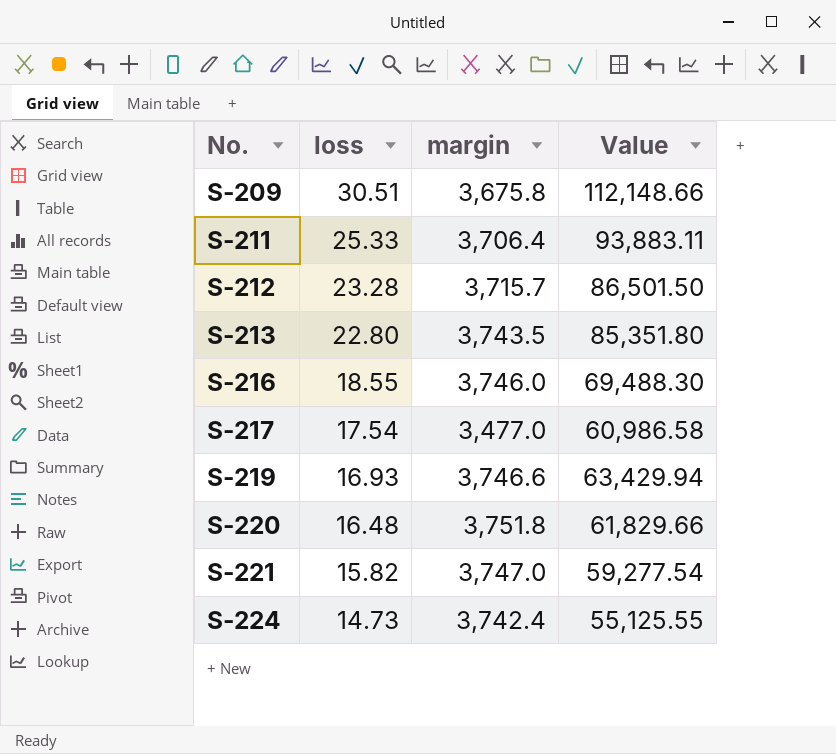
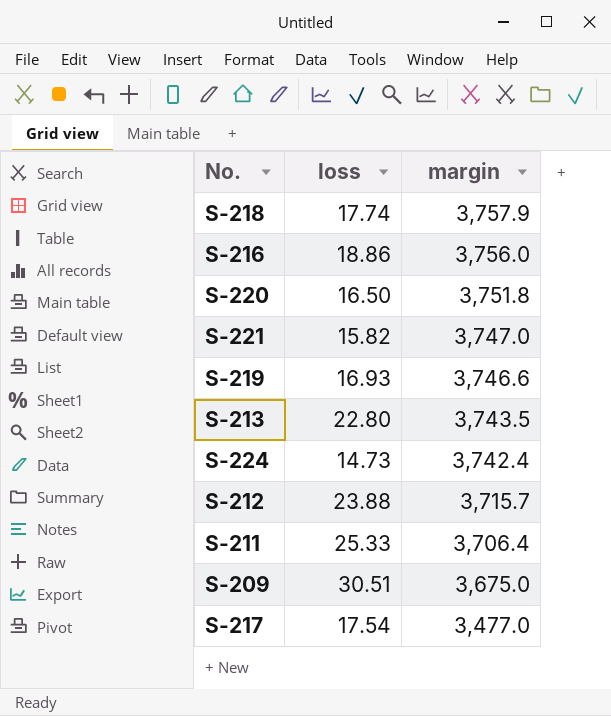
row order: No. ascending -> margin descending
column Value | formula: [loss] * [margin] -> none
row S-218: none -> 17.74 | 3,757.9
S-216 | loss: 18.55 -> 18.86
S-216 | margin: 3,746.0 -> 3,756.0
S-220 | loss: 16.48 -> 16.50
S-212 | loss: 23.28 -> 23.88
S-209 | margin: 3,675.8 -> 3,675.0

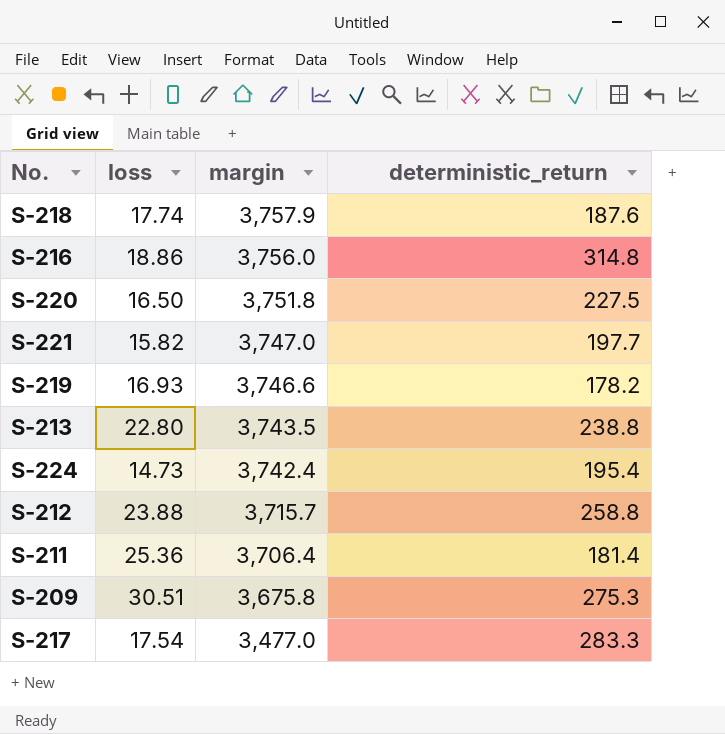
column deterministic_return | position: none -> 4
S-211 | loss: 25.33 -> 25.36
S-209 | margin: 3,675.0 -> 3,675.8

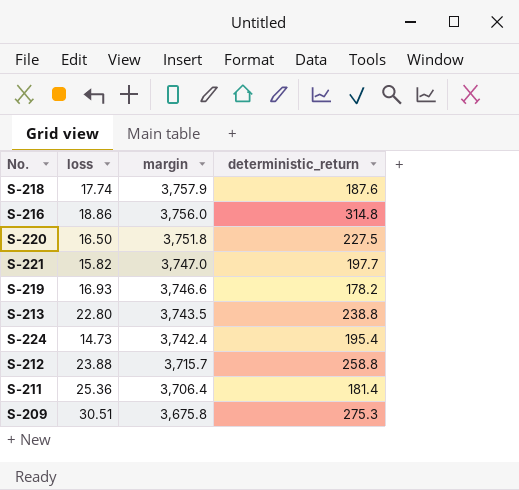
row S-217: 17.54 | 3,477.0 | 283.3 -> none

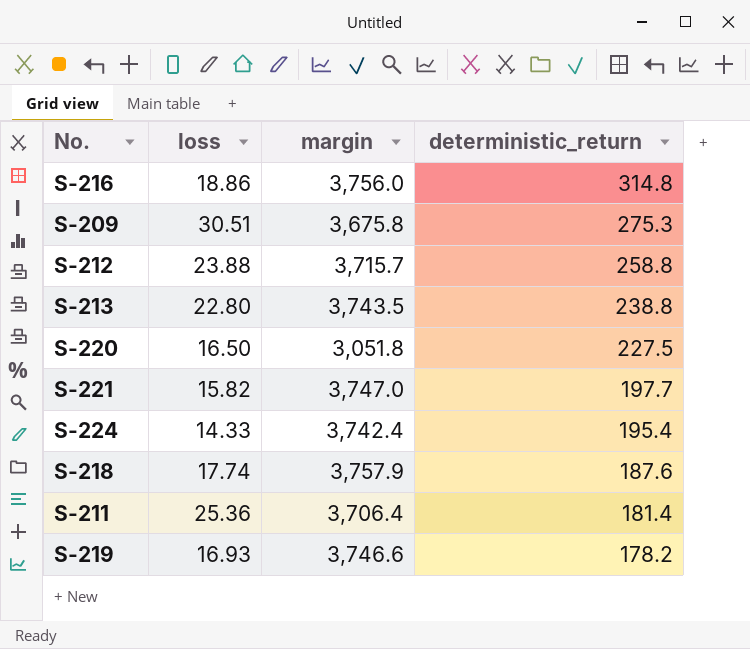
row order: margin descending -> deterministic_return descending
S-220 | margin: 3,751.8 -> 3,051.8
S-224 | loss: 14.73 -> 14.33

